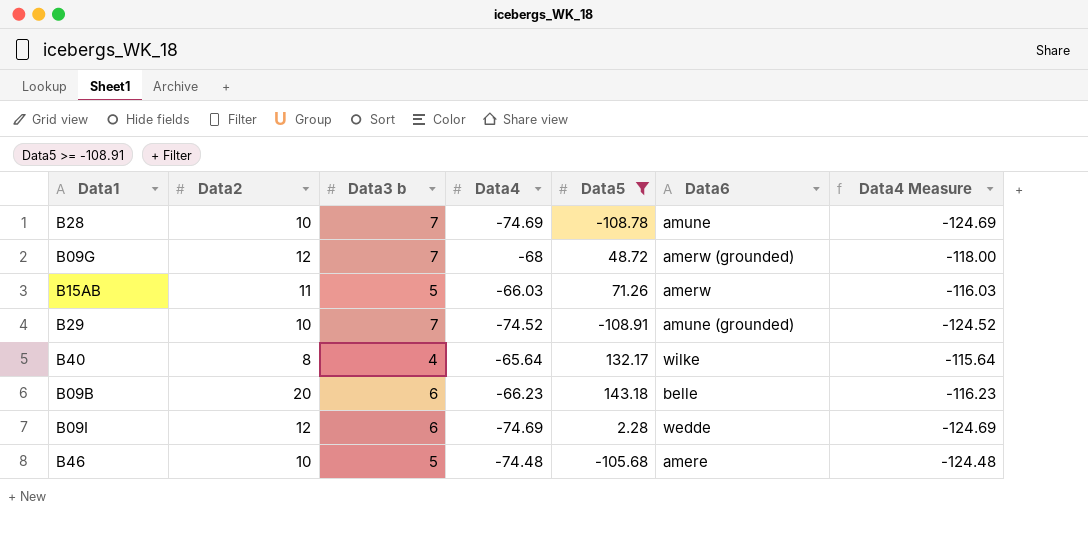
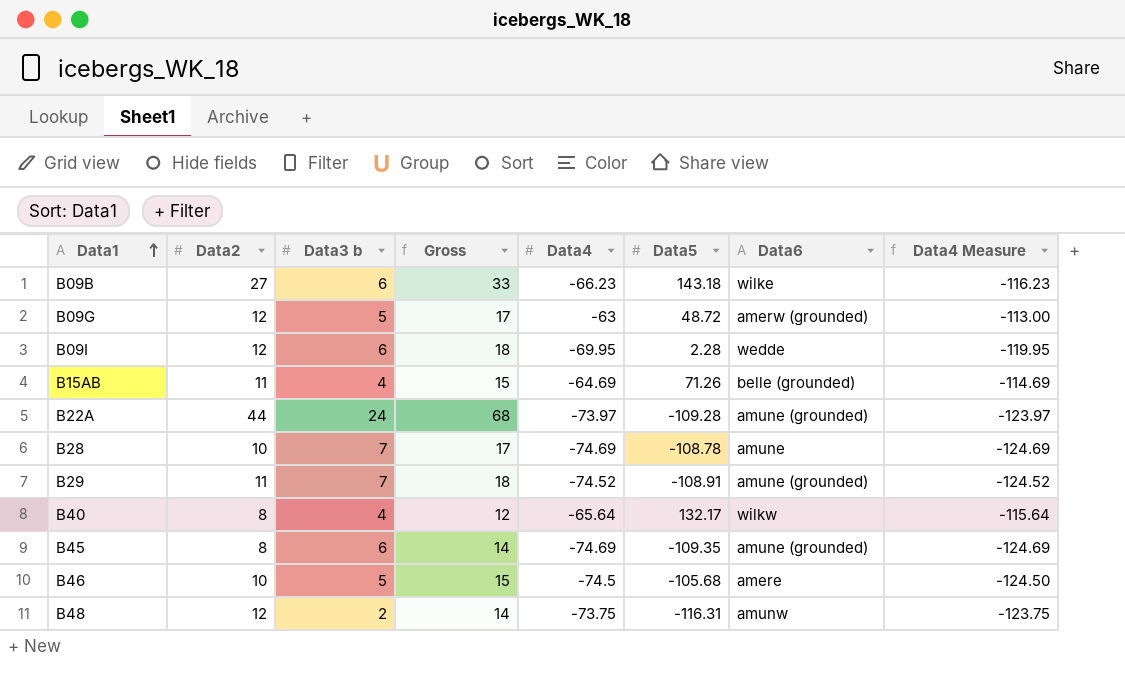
filter: Data5 >= -108.91 -> none
row order: none -> Data1 ascending
column Gross | formula: none -> [Data2] + [Data3 b]
B09B | Data2: 20 -> 27
B09B | Data6: belle -> wilke
B09G | Data3 b: 7 -> 5
B09G | Data4: -68 -> -63
B09G | Data4 Measure: -118.00 -> -113.00
B09I | Data4: -74.69 -> -69.95
B09I | Data4 Measure: -124.69 -> -119.95
B15AB | Data3 b: 5 -> 4
B15AB | Data4: -66.03 -> -64.69
B15AB | Data6: amerw -> belle (grounded)
B15AB | Data4 Measure: -116.03 -> -114.69
B29 | Data2: 10 -> 11
B40 | Data6: wilke -> wilkw
B46 | Data4: -74.48 -> -74.5
B46 | Data4 Measure: -124.48 -> -124.50

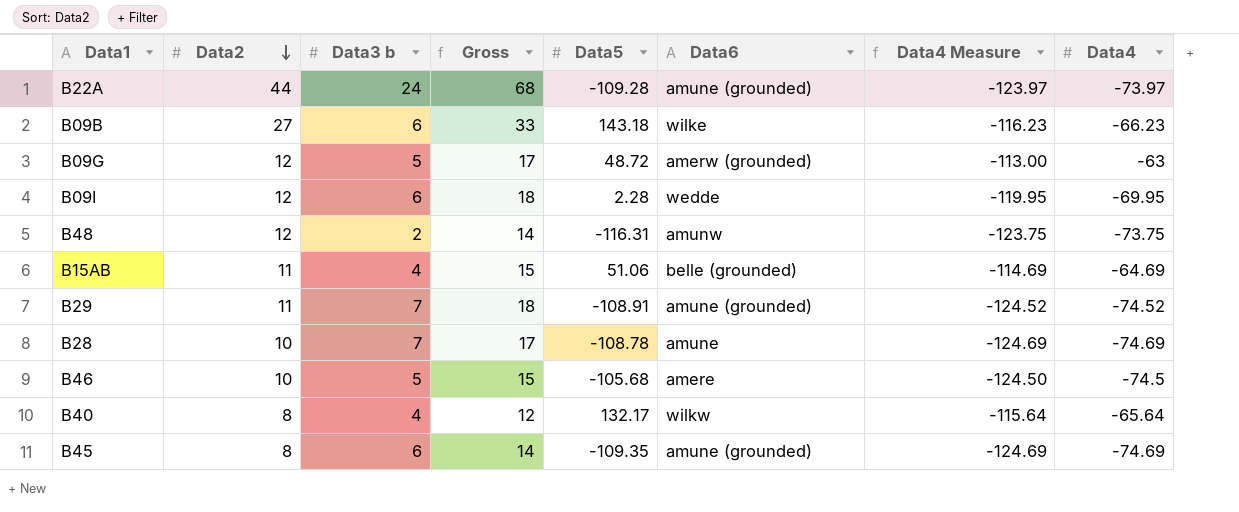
row order: Data1 ascending -> Data2 descending
column Data4 | position: 5 -> 8
B15AB | Data5: 71.26 -> 51.06

